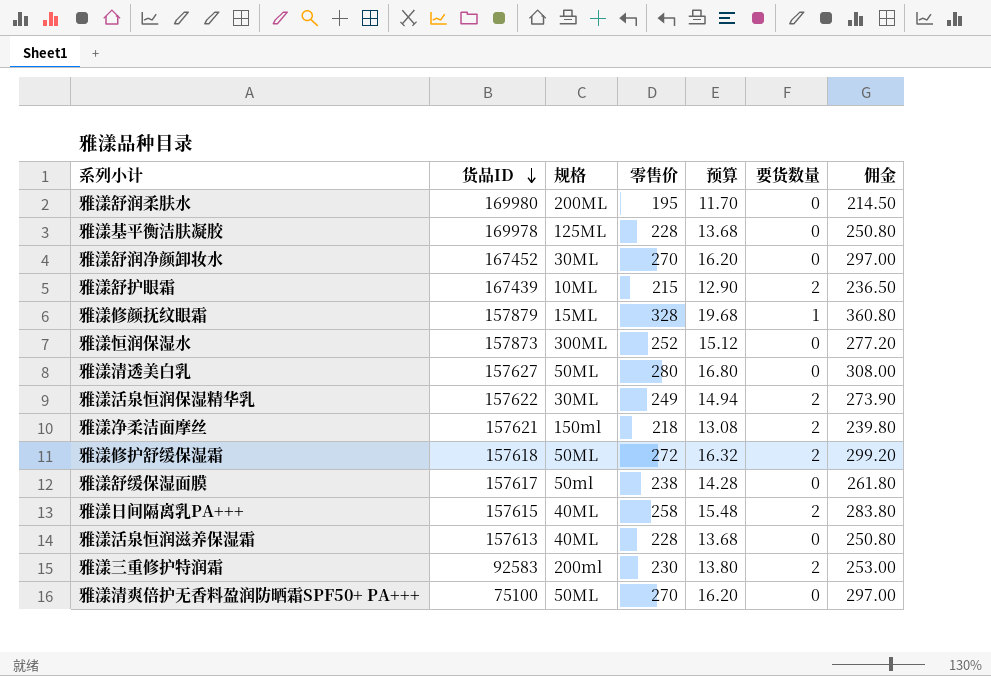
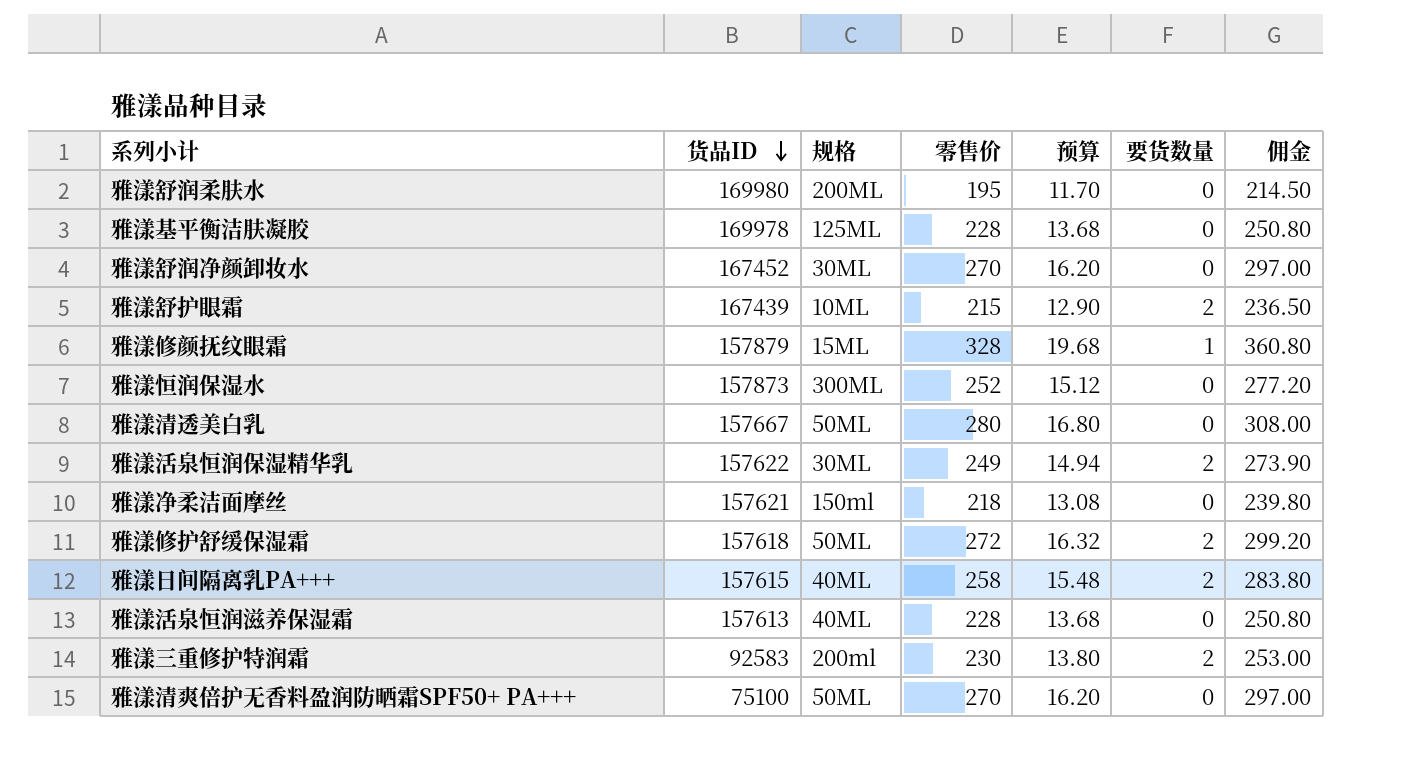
row 雅漾舒缓保湿面膜: 157617 | 50ml | 238 | 14.28 | 0 | 261.80 -> none
雅漾清透美白乳 | 货品ID: 157627 -> 157667
雅漾净柔洁面摩丝 | 要货数量: 2 -> 0

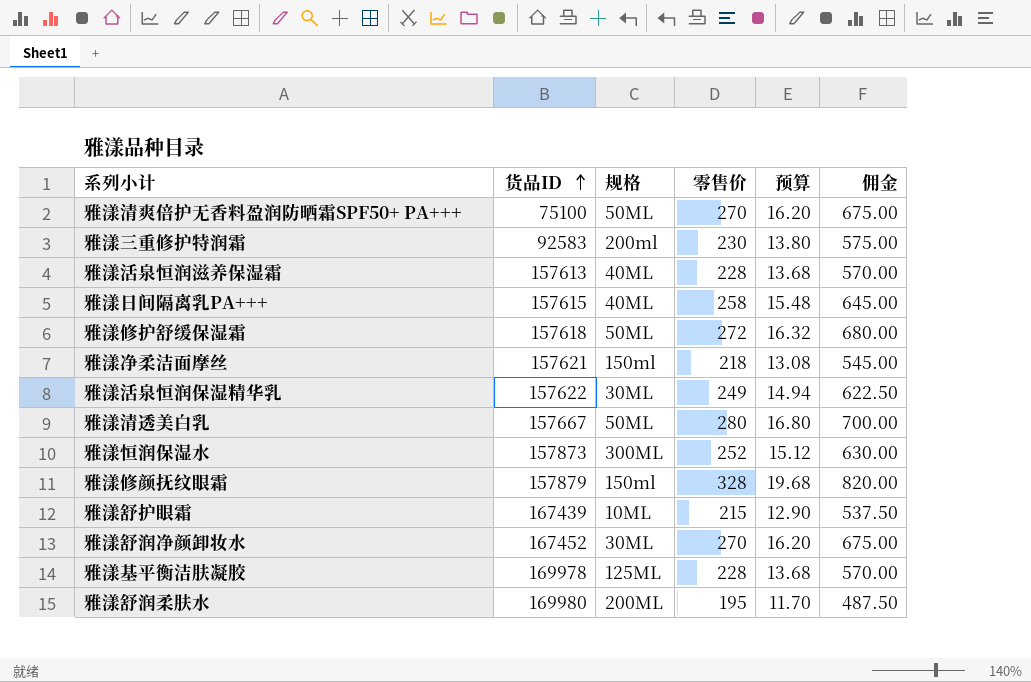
row order: 货品ID descending -> 货品ID ascending
column 要货数量 | position: 6 -> none
column 佣金 | formula: [零售价] * 1.1 -> [零售价] * 2.5
雅漾修颜抚纹眼霜 | 规格: 15ML -> 150ml

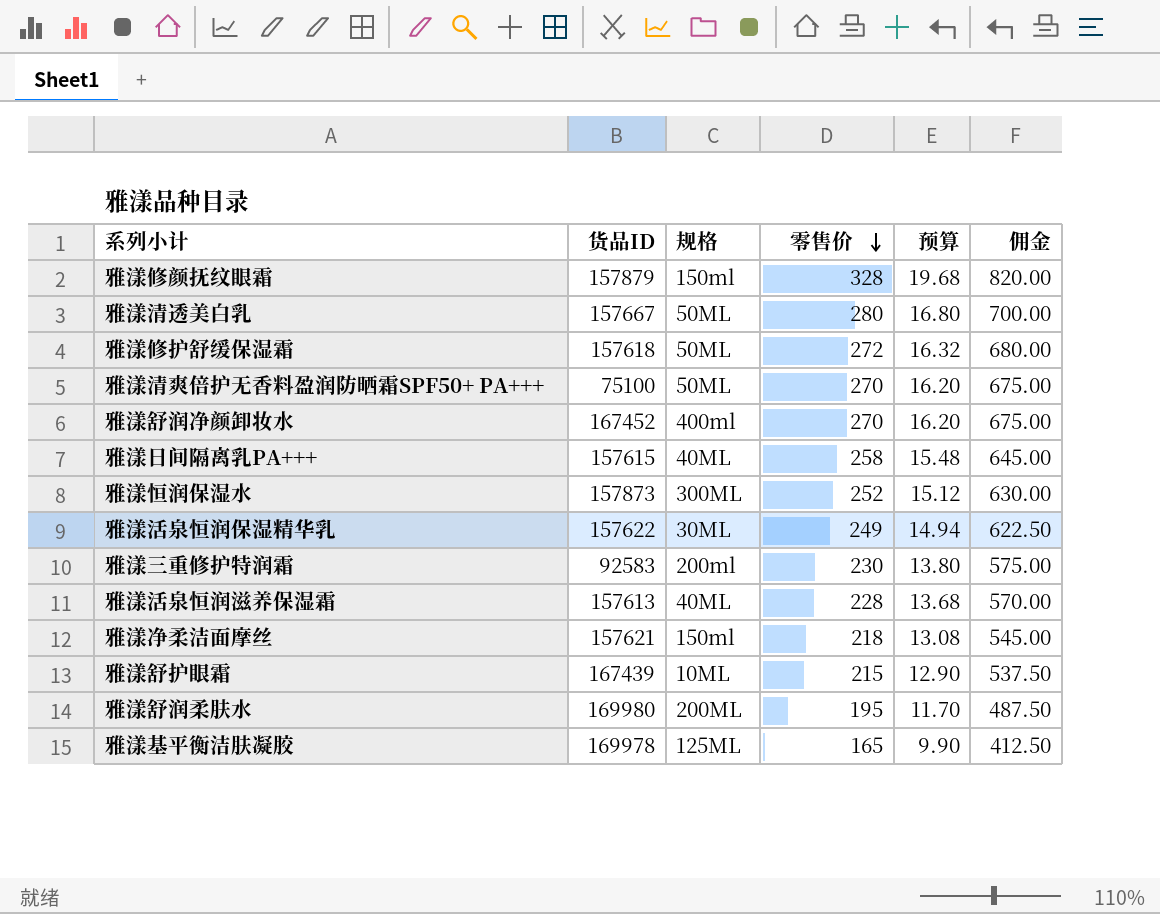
row order: 货品ID ascending -> 零售价 descending
雅漾舒润净颜卸妆水 | 规格: 30ML -> 400ml
雅漾基平衡洁肤凝胶 | 零售价: 228 -> 165
雅漾基平衡洁肤凝胶 | 预算: 13.68 -> 9.90
雅漾基平衡洁肤凝胶 | 佣金: 570.00 -> 412.50

